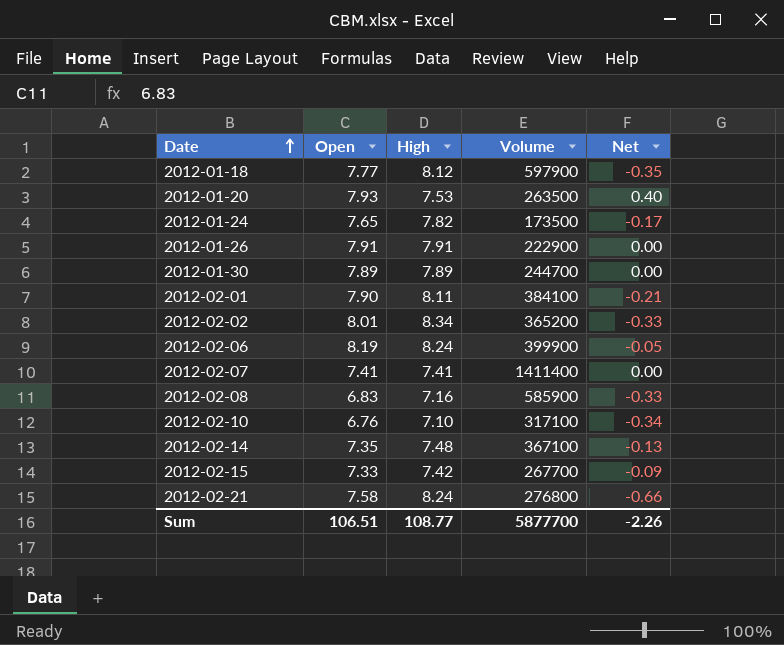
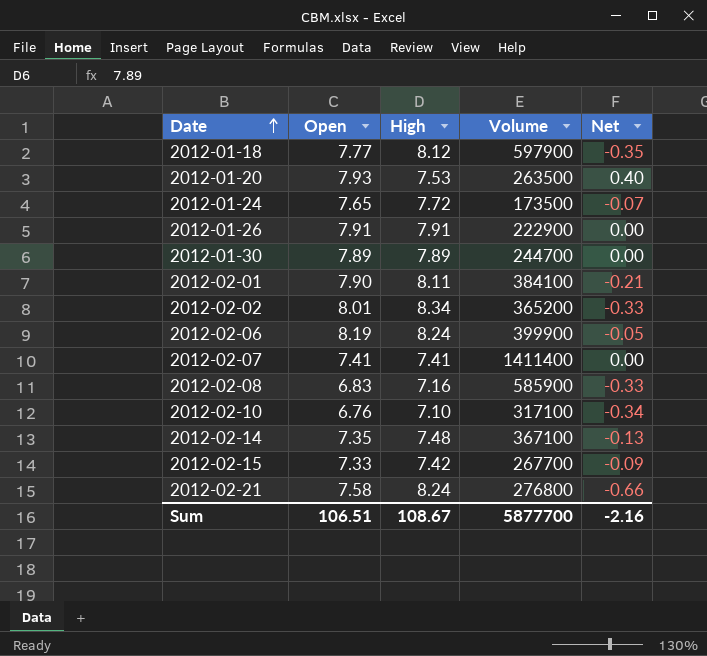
2012-01-24 | High: 7.82 -> 7.72
2012-01-24 | Net: -0.17 -> -0.07
Sum | High: 108.77 -> 108.67
Sum | Net: -2.26 -> -2.16

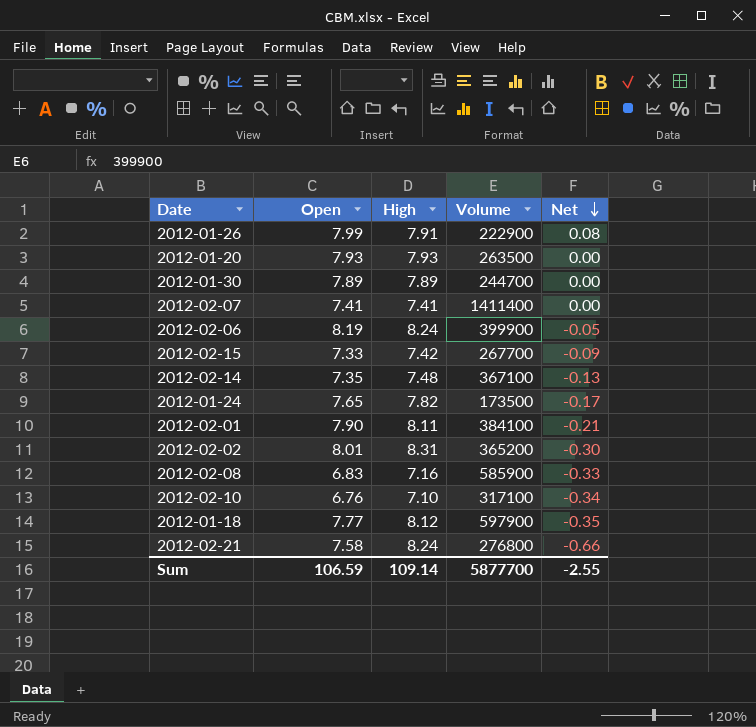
row order: Date ascending -> Net descending
2012-01-26 | Open: 7.91 -> 7.99
2012-01-26 | Net: 0.00 -> 0.08
2012-01-20 | High: 7.53 -> 7.93
2012-01-20 | Net: 0.40 -> 0.00
2012-01-24 | High: 7.72 -> 7.82
2012-01-24 | Net: -0.07 -> -0.17
2012-02-02 | High: 8.34 -> 8.31
2012-02-02 | Net: -0.33 -> -0.30
Sum | Open: 106.51 -> 106.59
Sum | High: 108.67 -> 109.14
Sum | Net: -2.16 -> -2.55

